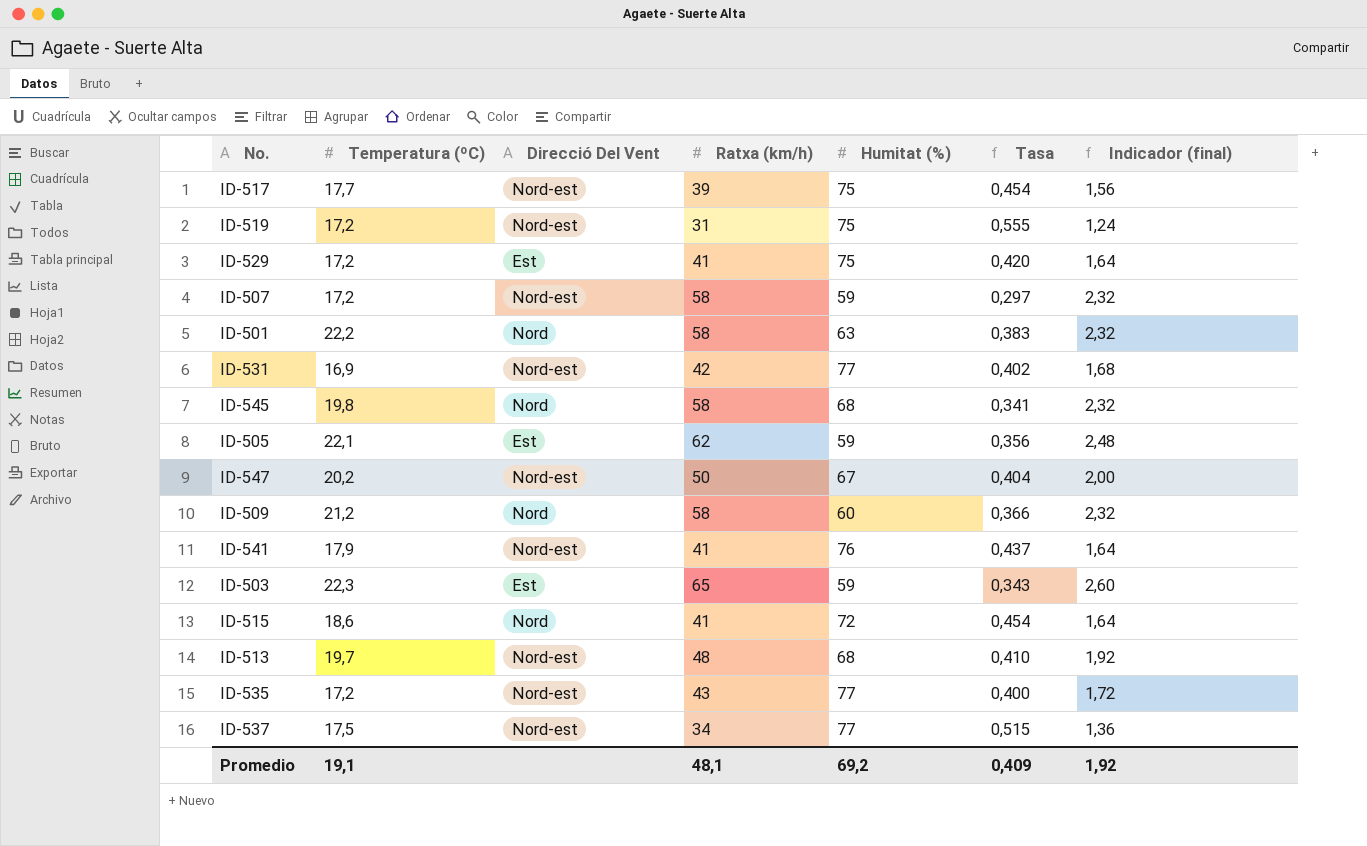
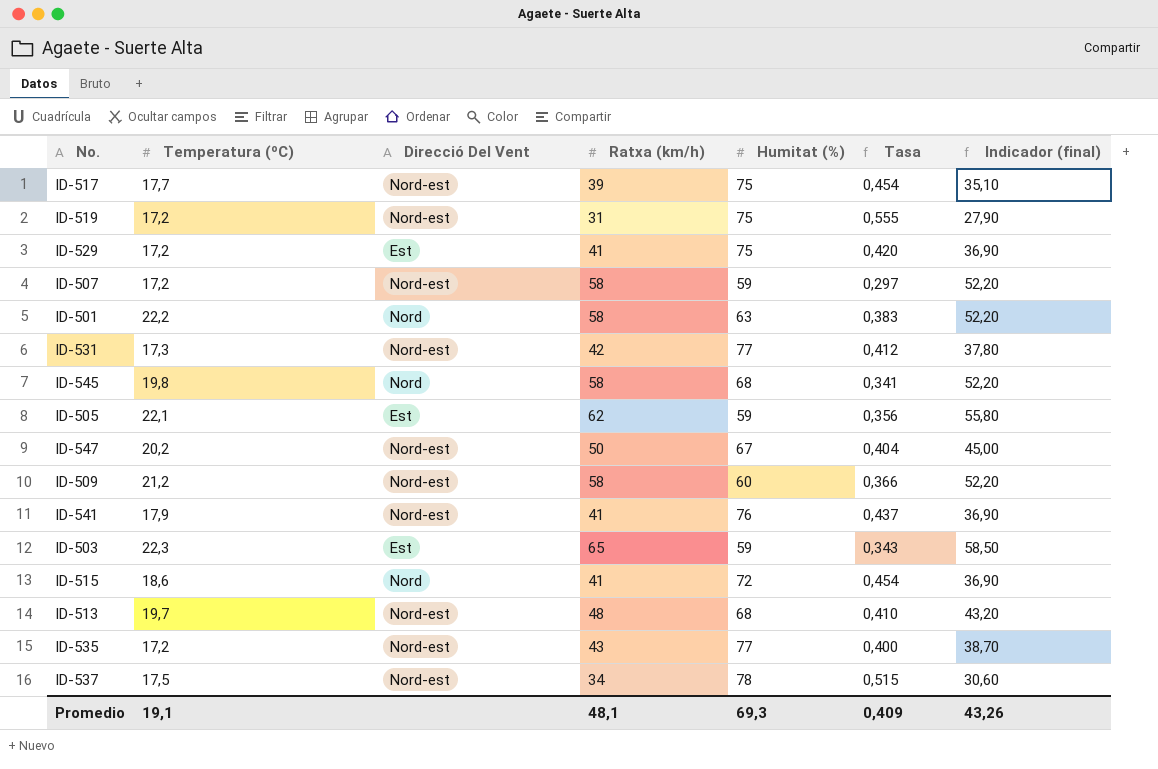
column Indicador (final) | formula: [Ratxa (km/h)] * 0,04 -> [Ratxa (km/h)] * 0,9
ID-531 | Temperatura (ºC): 16,9 -> 17,3
ID-531 | Tasa: 0,402 -> 0,412
ID-509 | Direcció Del Vent: Nord -> Nord-est
ID-537 | Humitat (%): 77 -> 78
Promedio | Humitat (%): 69,2 -> 69,3
Promedio | Indicador (final): 1,92 -> 43,26

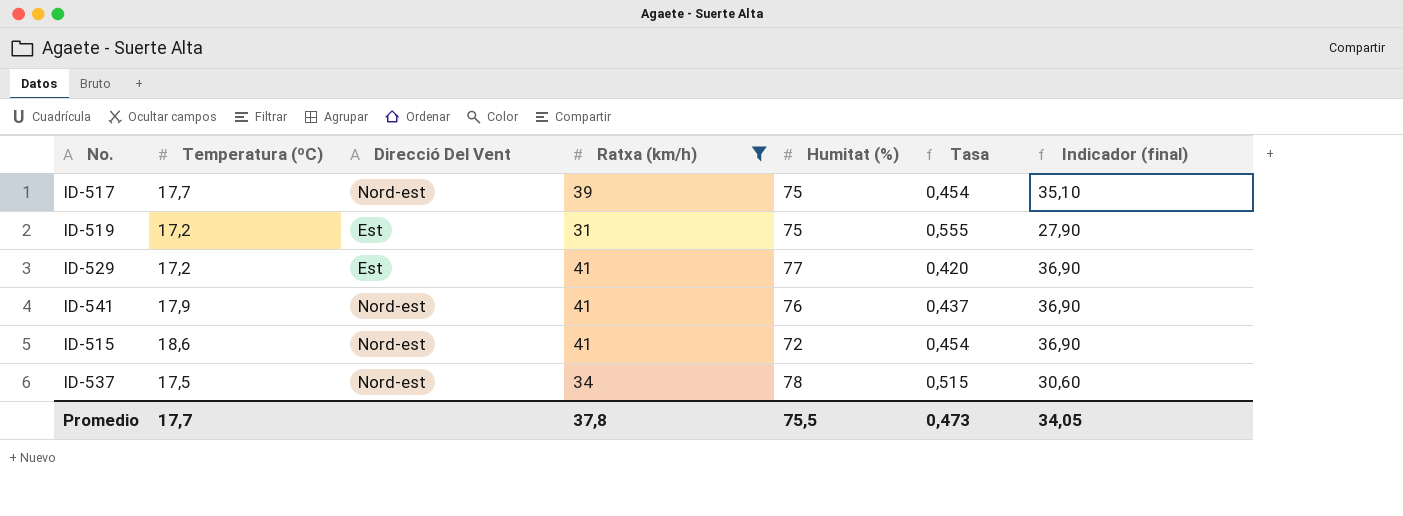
filter: none -> Ratxa (km/h) <= 41
ID-519 | Direcció Del Vent: Nord-est -> Est
ID-529 | Humitat (%): 75 -> 77
ID-515 | Direcció Del Vent: Nord -> Nord-est
Promedio | Temperatura (ºC): 19,1 -> 17,7
Promedio | Ratxa (km/h): 48,1 -> 37,8
Promedio | Humitat (%): 69,3 -> 75,5
Promedio | Tasa: 0,409 -> 0,473
Promedio | Indicador (final): 43,26 -> 34,05

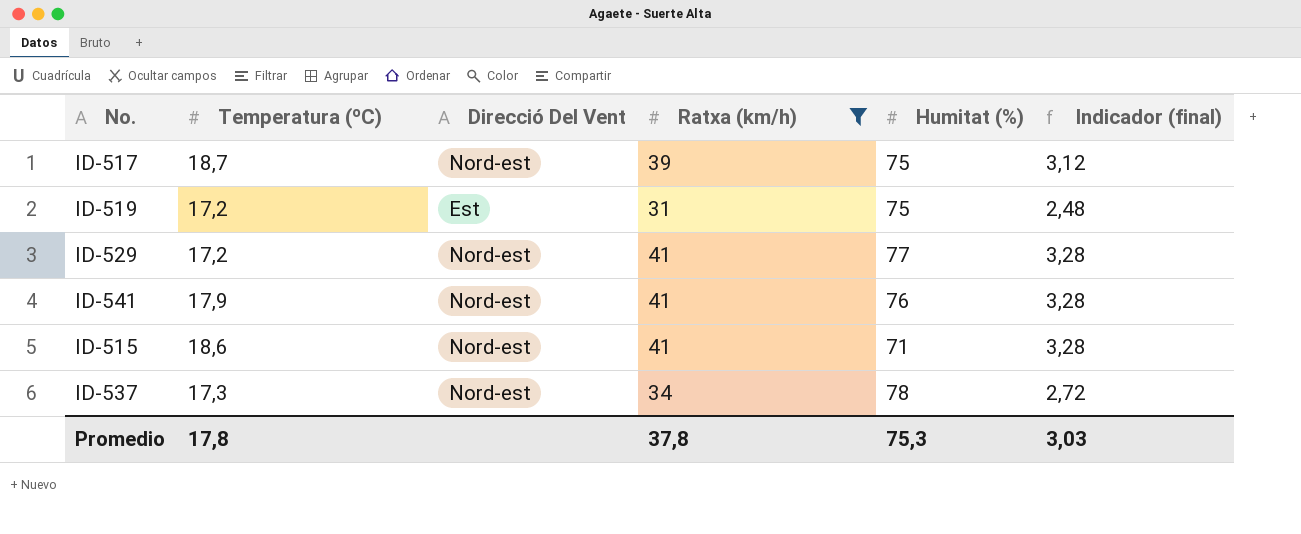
column Tasa | formula: [Temperatura (ºC)] / [Ratxa (km/h)] -> none
column Indicador (final) | formula: [Ratxa (km/h)] * 0,9 -> [Ratxa (km/h)] * 0,08
ID-517 | Temperatura (ºC): 17,7 -> 18,7
ID-529 | Direcció Del Vent: Est -> Nord-est
ID-515 | Humitat (%): 72 -> 71
ID-537 | Temperatura (ºC): 17,5 -> 17,3
Promedio | Temperatura (ºC): 17,7 -> 17,8
Promedio | Humitat (%): 75,5 -> 75,3
Promedio | Indicador (final): 34,05 -> 3,03

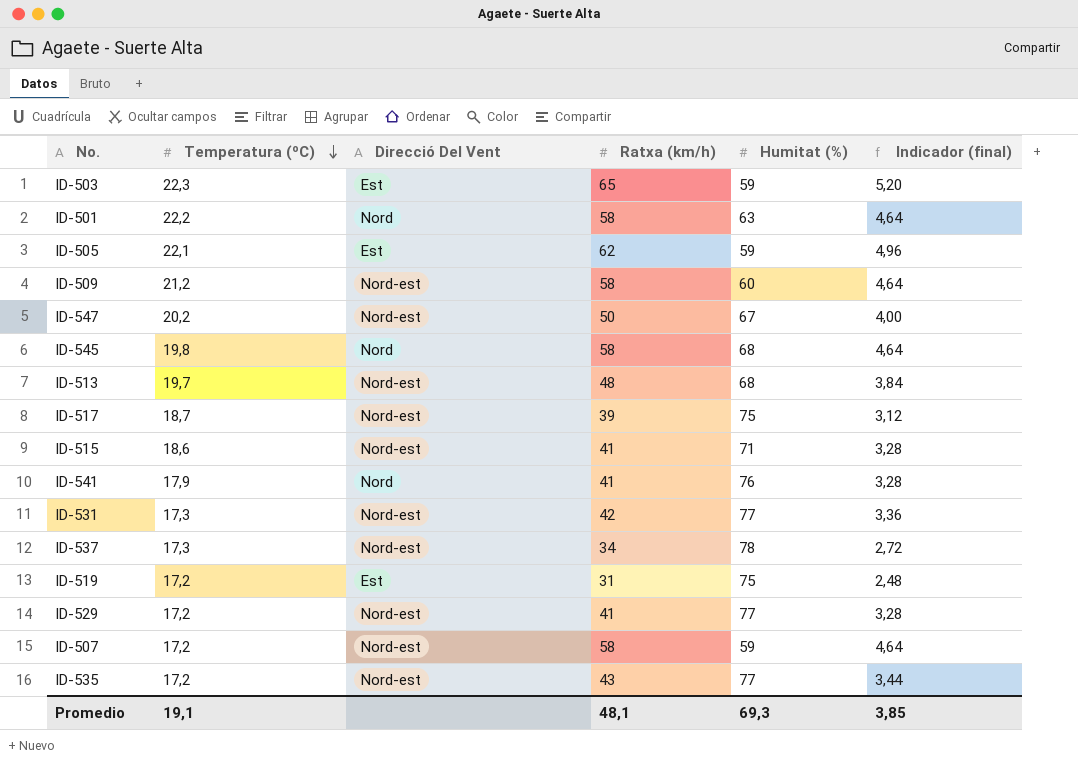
filter: Ratxa (km/h) <= 41 -> none
row order: none -> Temperatura (ºC) descending
ID-541 | Direcció Del Vent: Nord-est -> Nord
Promedio | Temperatura (ºC): 17,8 -> 19,1
Promedio | Ratxa (km/h): 37,8 -> 48,1
Promedio | Humitat (%): 75,3 -> 69,3
Promedio | Indicador (final): 3,03 -> 3,85

